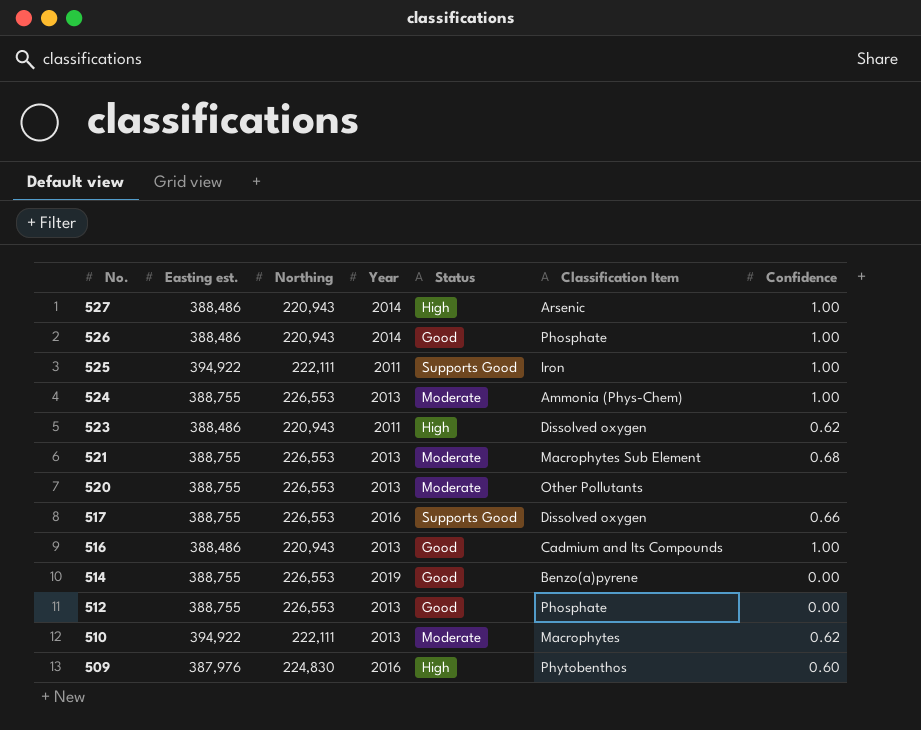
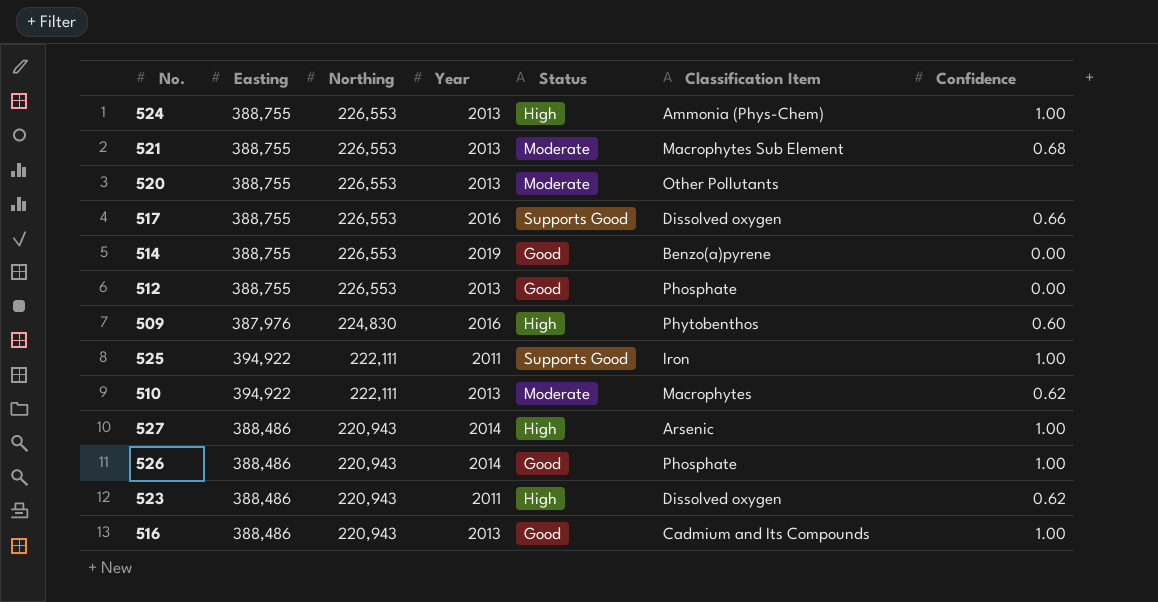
row order: No. descending -> Northing descending
column name: Easting est. -> Easting
524 | Status: Moderate -> High

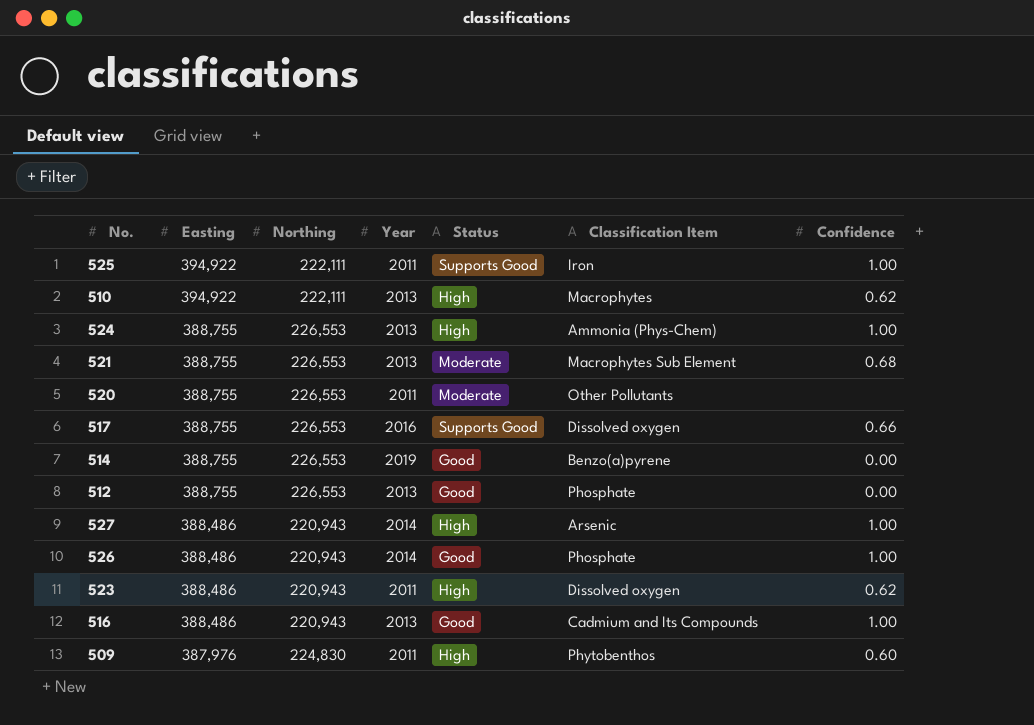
row order: Northing descending -> Easting descending
510 | Status: Moderate -> High
520 | Year: 2013 -> 2011
509 | Year: 2016 -> 2011

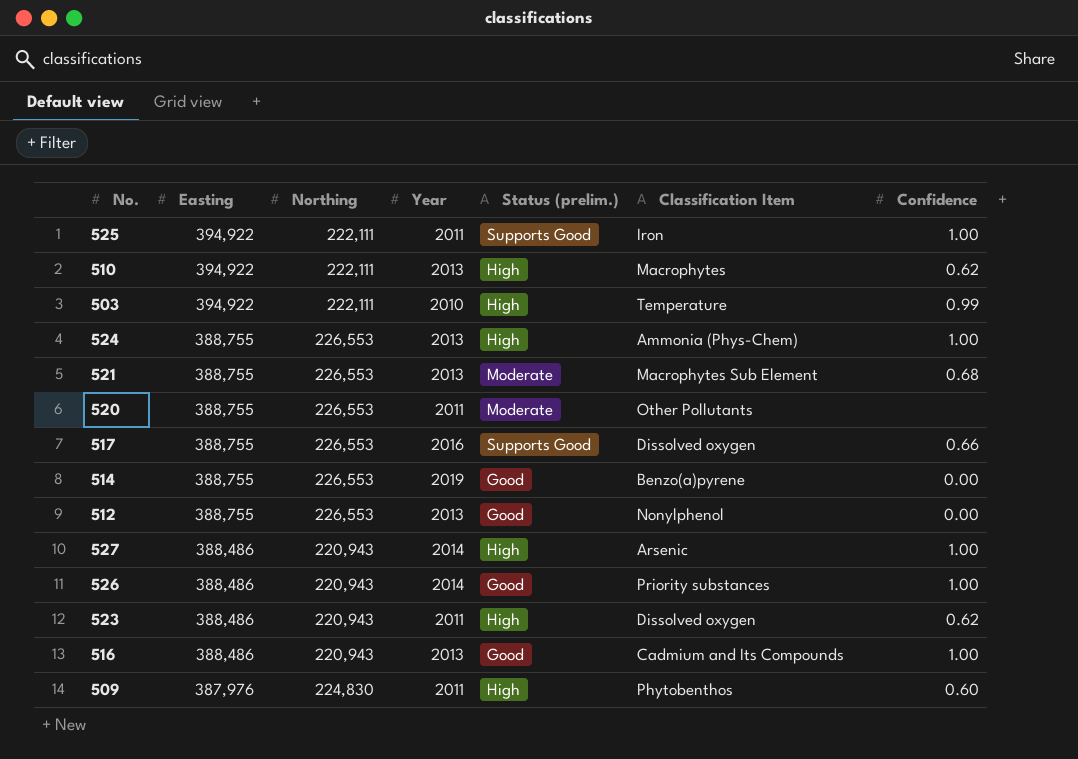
column name: Status -> Status (prelim.)
row 503: none -> 394,922 | 222,111 | 2010 | High | Temperature | 0.99
512 | Classification Item: Phosphate -> Nonylphenol
526 | Classification Item: Phosphate -> Priority substances

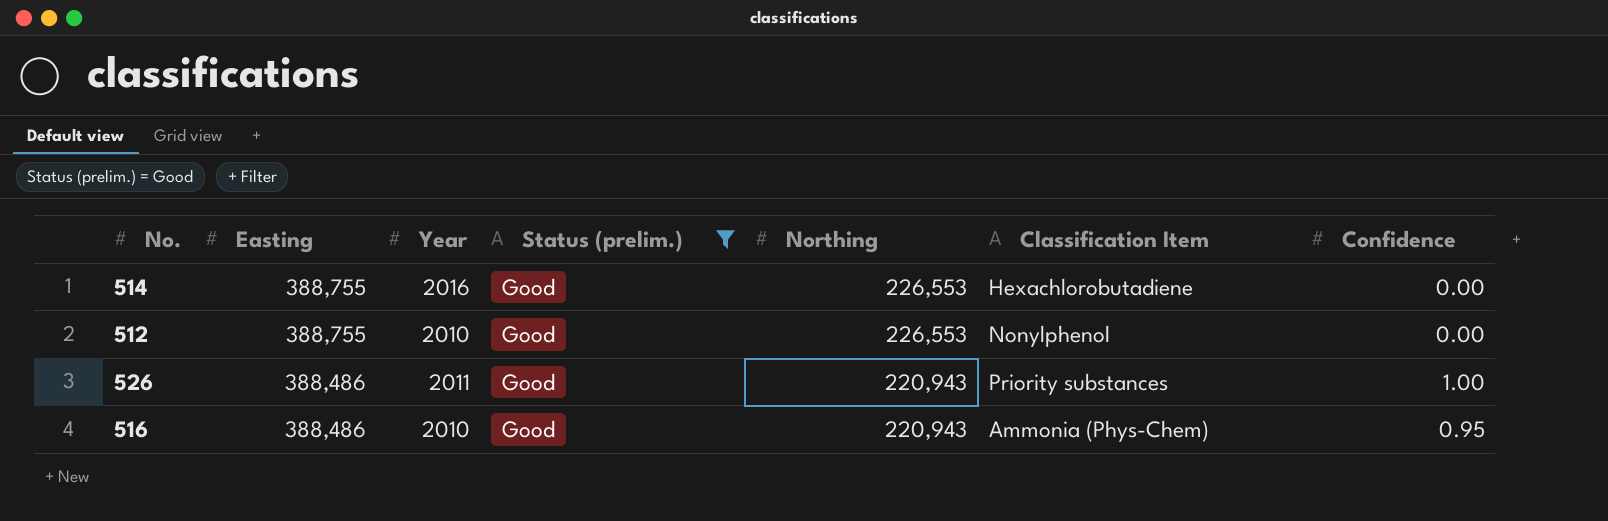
filter: none -> Status (prelim.) = Good
column Northing | position: 3 -> 5
514 | Year: 2019 -> 2016
514 | Classification Item: Benzo(a)pyrene -> Hexachlorobutadiene
512 | Year: 2013 -> 2010
526 | Year: 2014 -> 2011
516 | Year: 2013 -> 2010
516 | Classification Item: Cadmium and Its Compounds -> Ammonia (Phys-Chem)
516 | Confidence: 1.00 -> 0.95

